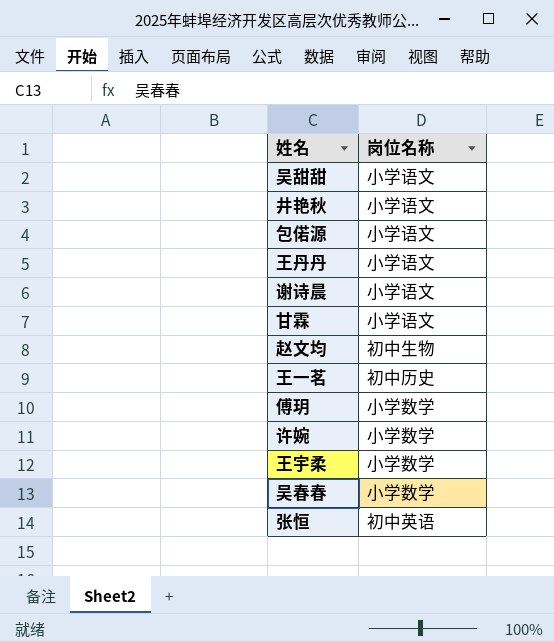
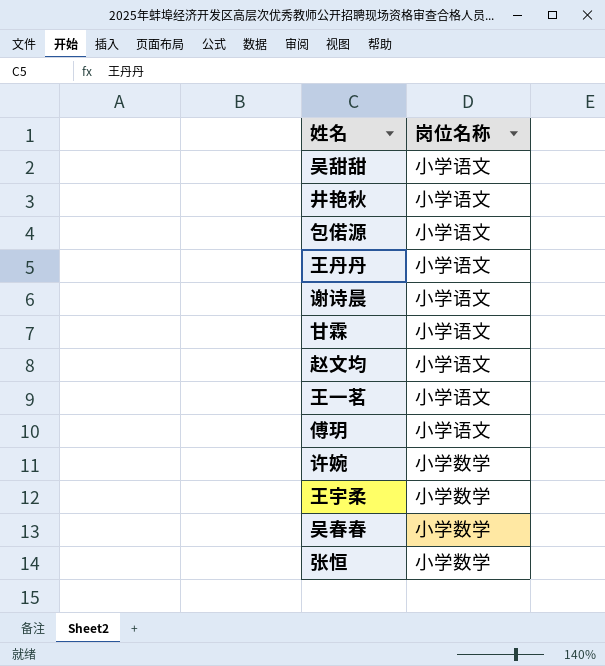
赵文均 | 岗位名称: 初中生物 -> 小学语文
王一茗 | 岗位名称: 初中历史 -> 小学语文
傅玥 | 岗位名称: 小学数学 -> 小学语文
张恒 | 岗位名称: 初中英语 -> 小学数学

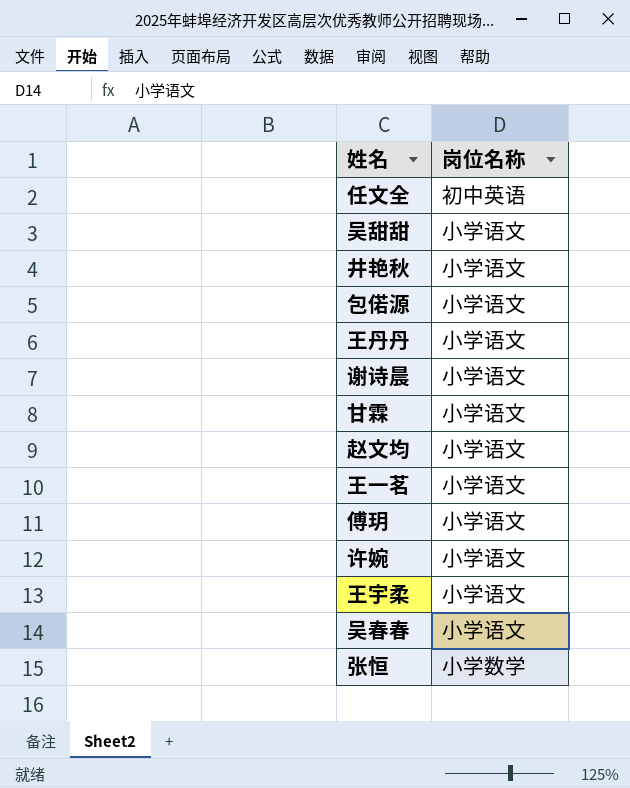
row 任文全: none -> 初中英语
许婉 | 岗位名称: 小学数学 -> 小学语文
王宇柔 | 岗位名称: 小学数学 -> 小学语文
吴春春 | 岗位名称: 小学数学 -> 小学语文

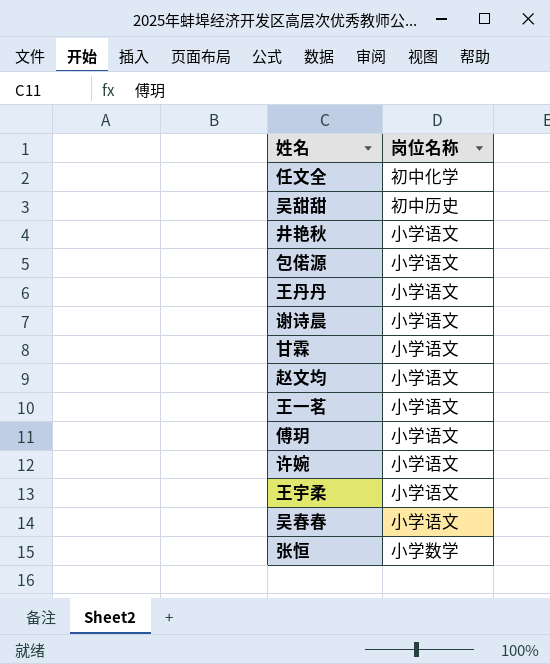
任文全 | 岗位名称: 初中英语 -> 初中化学
吴甜甜 | 岗位名称: 小学语文 -> 初中历史

